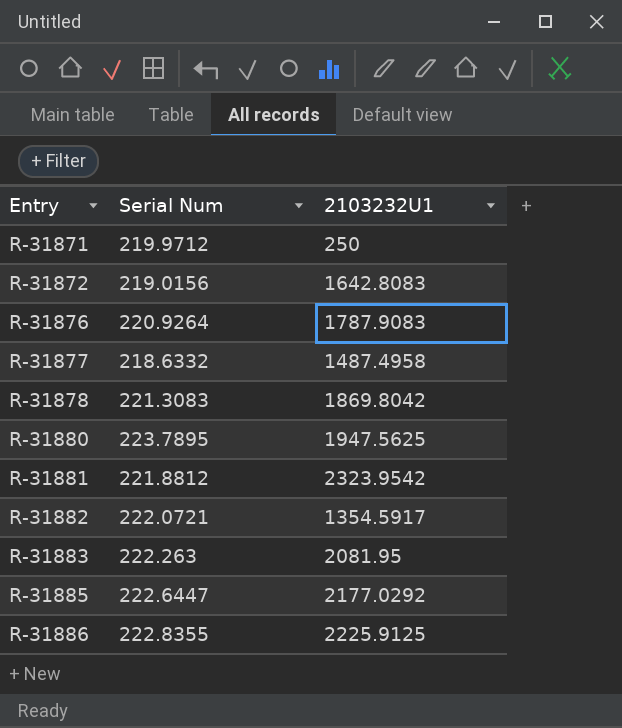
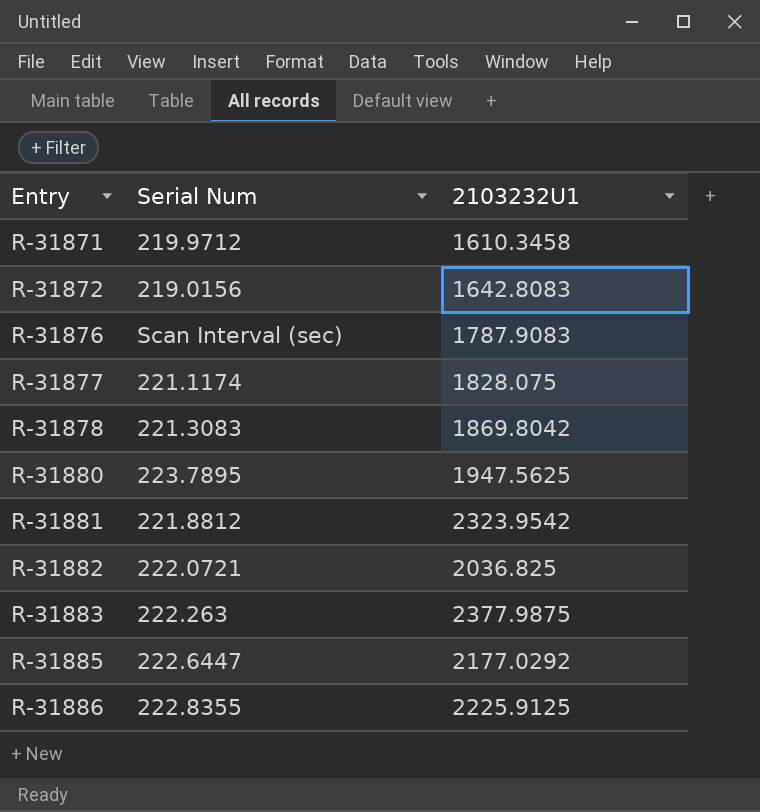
R-31871 | 2103232U1: 250 -> 1610.3458
R-31876 | Serial Num: 220.9264 -> Scan Interval (sec)
R-31877 | Serial Num: 218.6332 -> 221.1174
R-31877 | 2103232U1: 1487.4958 -> 1828.075
R-31882 | 2103232U1: 1354.5917 -> 2036.825
R-31883 | 2103232U1: 2081.95 -> 2377.9875

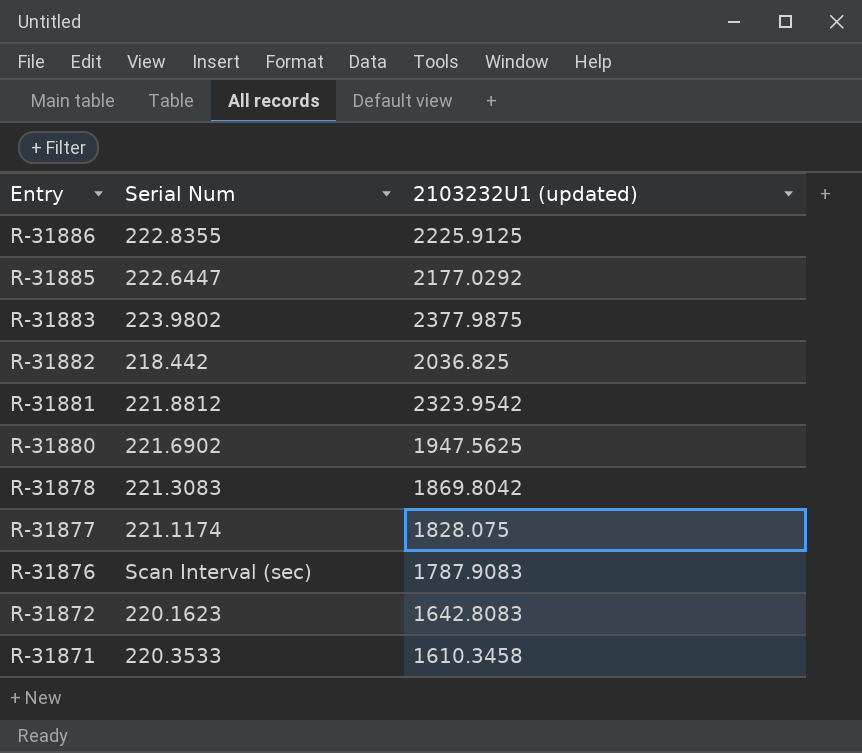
row order: Entry ascending -> Entry descending
column name: 2103232U1 -> 2103232U1 (updated)
R-31883 | Serial Num: 222.263 -> 223.9802
R-31882 | Serial Num: 222.0721 -> 218.442
R-31880 | Serial Num: 223.7895 -> 221.6902
R-31872 | Serial Num: 219.0156 -> 220.1623
R-31871 | Serial Num: 219.9712 -> 220.3533

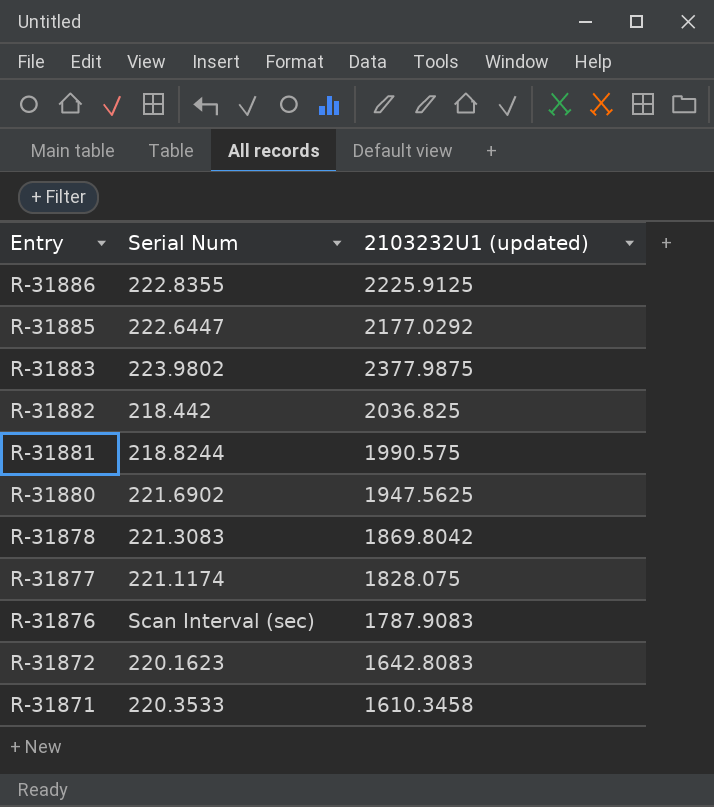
R-31881 | Serial Num: 221.8812 -> 218.8244
R-31881 | 2103232U1 (updated): 2323.9542 -> 1990.575

